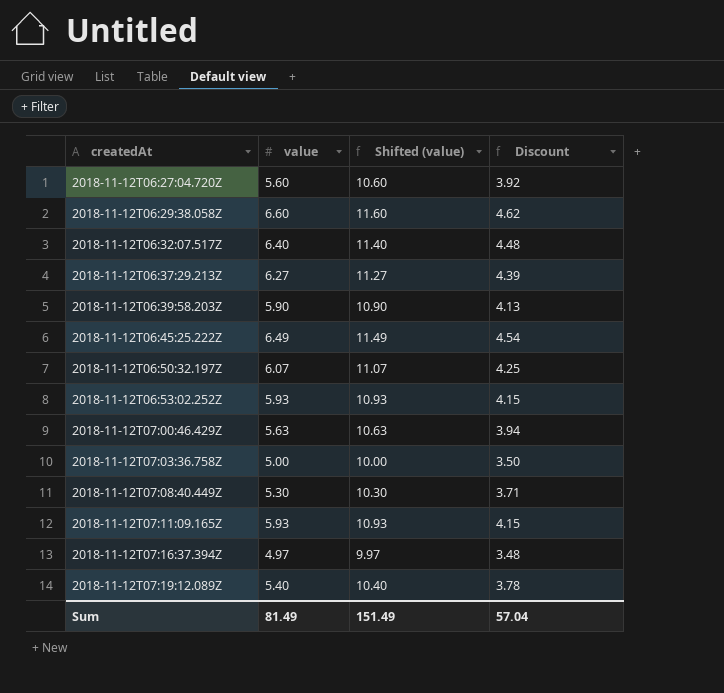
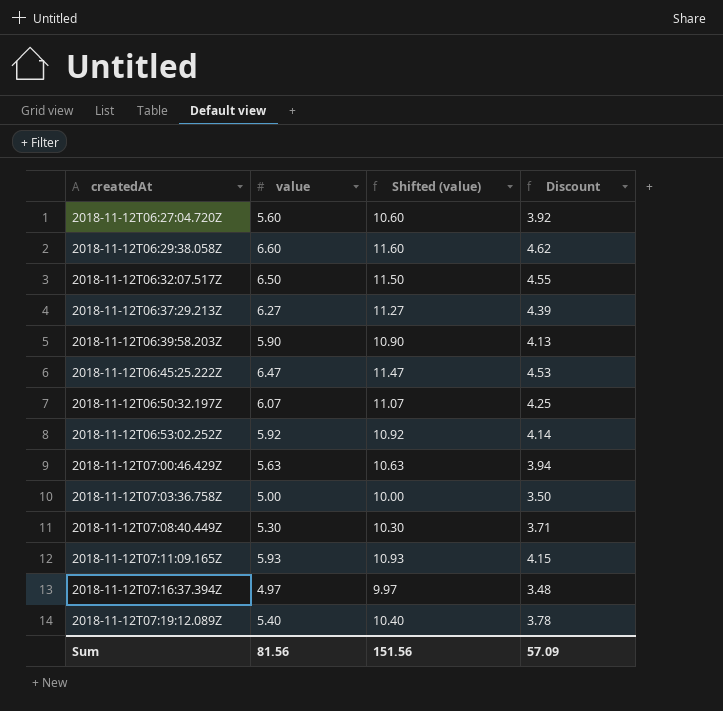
2018-11-12T06:32:07.517Z | value: 6.40 -> 6.50
2018-11-12T06:32:07.517Z | Shifted (value): 11.40 -> 11.50
2018-11-12T06:32:07.517Z | Discount: 4.48 -> 4.55
2018-11-12T06:45:25.222Z | value: 6.49 -> 6.47
2018-11-12T06:45:25.222Z | Shifted (value): 11.49 -> 11.47
2018-11-12T06:45:25.222Z | Discount: 4.54 -> 4.53
2018-11-12T06:53:02.252Z | value: 5.93 -> 5.92
2018-11-12T06:53:02.252Z | Shifted (value): 10.93 -> 10.92
2018-11-12T06:53:02.252Z | Discount: 4.15 -> 4.14
Sum | value: 81.49 -> 81.56
Sum | Shifted (value): 151.49 -> 151.56
Sum | Discount: 57.04 -> 57.09

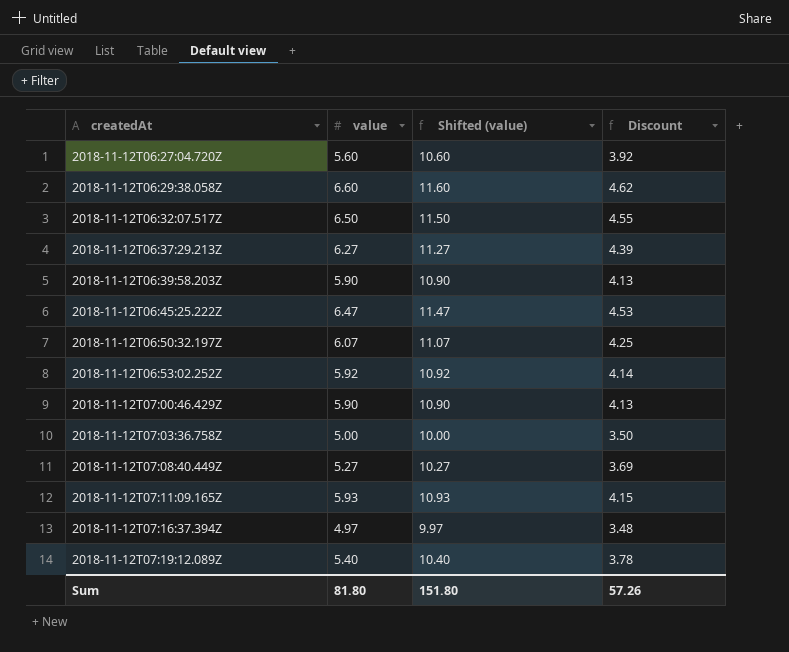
2018-11-12T07:00:46.429Z | value: 5.63 -> 5.90
2018-11-12T07:00:46.429Z | Shifted (value): 10.63 -> 10.90
2018-11-12T07:00:46.429Z | Discount: 3.94 -> 4.13
2018-11-12T07:08:40.449Z | value: 5.30 -> 5.27
2018-11-12T07:08:40.449Z | Shifted (value): 10.30 -> 10.27
2018-11-12T07:08:40.449Z | Discount: 3.71 -> 3.69
Sum | value: 81.56 -> 81.80
Sum | Shifted (value): 151.56 -> 151.80
Sum | Discount: 57.09 -> 57.26

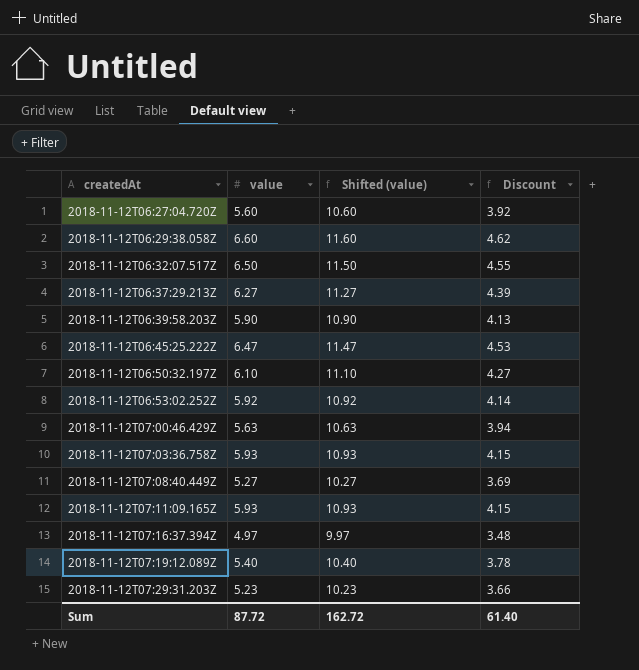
2018-11-12T06:50:32.197Z | value: 6.07 -> 6.10
2018-11-12T06:50:32.197Z | Shifted (value): 11.07 -> 11.10
2018-11-12T06:50:32.197Z | Discount: 4.25 -> 4.27
2018-11-12T07:00:46.429Z | value: 5.90 -> 5.63
2018-11-12T07:00:46.429Z | Shifted (value): 10.90 -> 10.63
2018-11-12T07:00:46.429Z | Discount: 4.13 -> 3.94
2018-11-12T07:03:36.758Z | value: 5.00 -> 5.93
2018-11-12T07:03:36.758Z | Shifted (value): 10.00 -> 10.93
2018-11-12T07:03:36.758Z | Discount: 3.50 -> 4.15
row 2018-11-12T07:29:31.203Z: none -> 5.23 | 10.23 | 3.66
Sum | value: 81.80 -> 87.72
Sum | Shifted (value): 151.80 -> 162.72
Sum | Discount: 57.26 -> 61.40

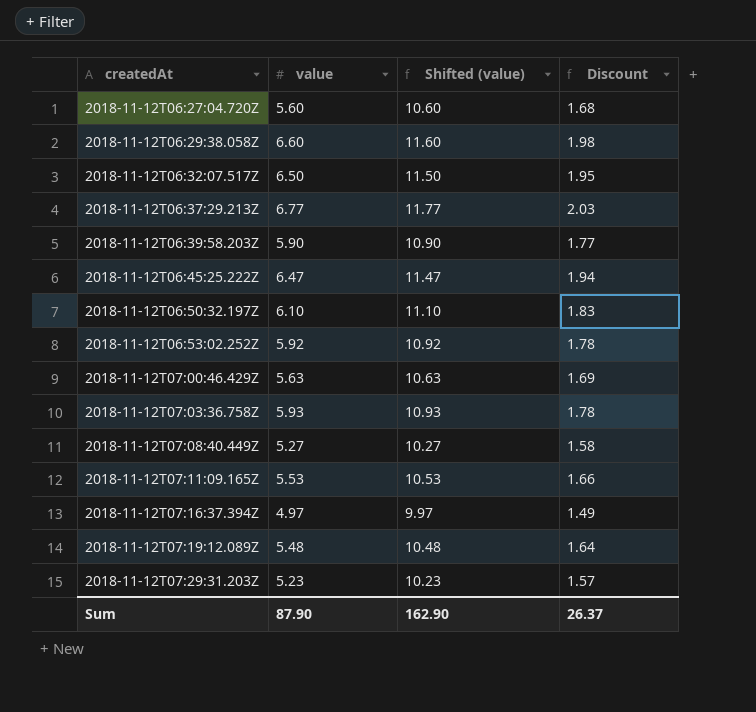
column Discount | formula: [value] * 0.7 -> [value] * 0.3
2018-11-12T06:37:29.213Z | value: 6.27 -> 6.77
2018-11-12T06:37:29.213Z | Shifted (value): 11.27 -> 11.77
2018-11-12T07:11:09.165Z | value: 5.93 -> 5.53
2018-11-12T07:11:09.165Z | Shifted (value): 10.93 -> 10.53
2018-11-12T07:19:12.089Z | value: 5.40 -> 5.48
2018-11-12T07:19:12.089Z | Shifted (value): 10.40 -> 10.48
Sum | value: 87.72 -> 87.90
Sum | Shifted (value): 162.72 -> 162.90
Sum | Discount: 61.40 -> 26.37

